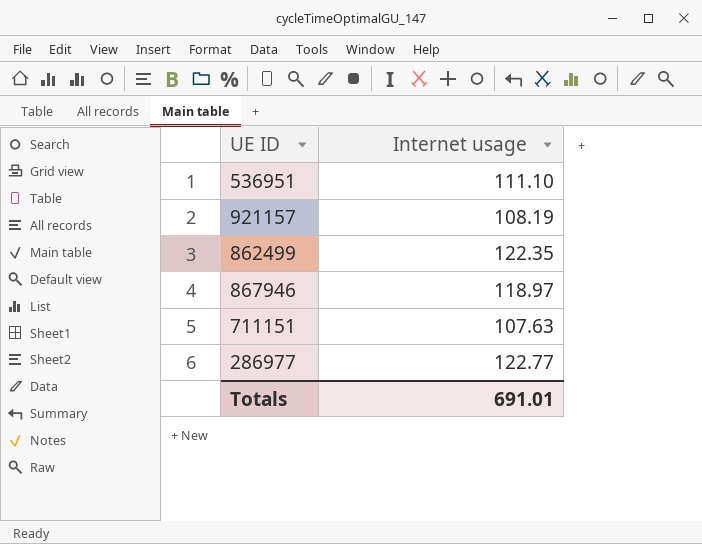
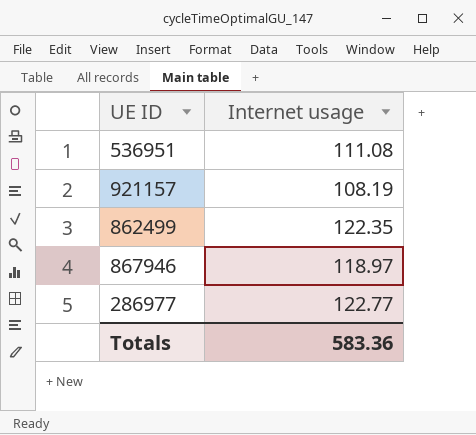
row 711151: 107.63 -> none
536951 | Internet usage: 111.10 -> 111.08
Totals | Internet usage: 691.01 -> 583.36

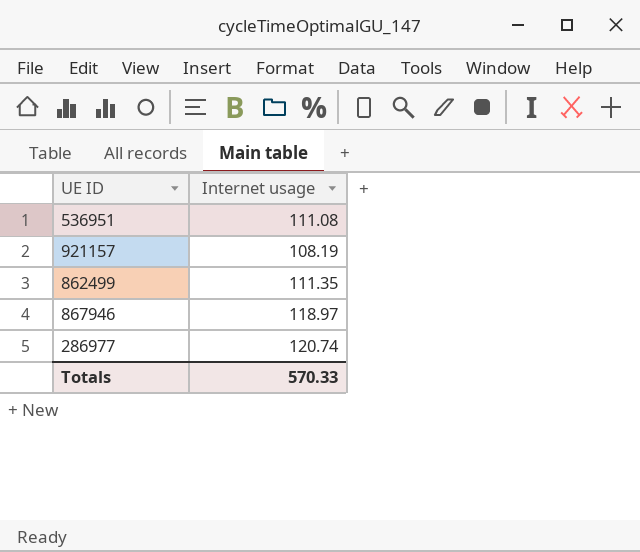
862499 | Internet usage: 122.35 -> 111.35
286977 | Internet usage: 122.77 -> 120.74
Totals | Internet usage: 583.36 -> 570.33

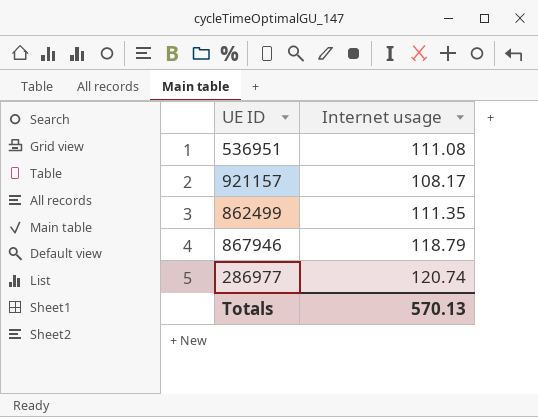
921157 | Internet usage: 108.19 -> 108.17
867946 | Internet usage: 118.97 -> 118.79
Totals | Internet usage: 570.33 -> 570.13

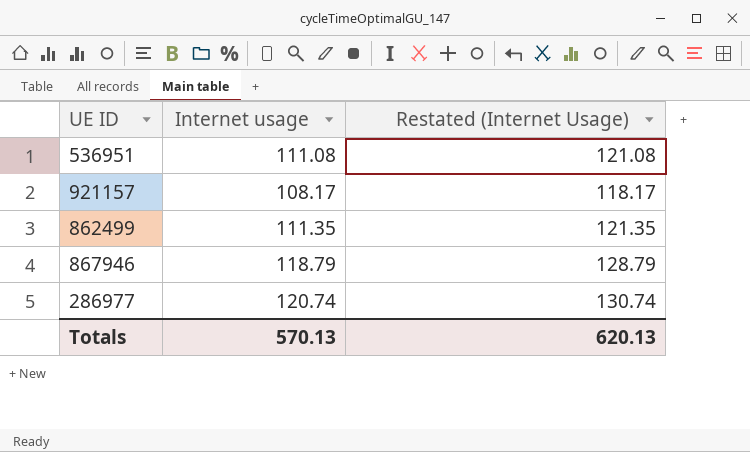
column Restated (Internet Usage) | formula: none -> [Internet usage] + 10

